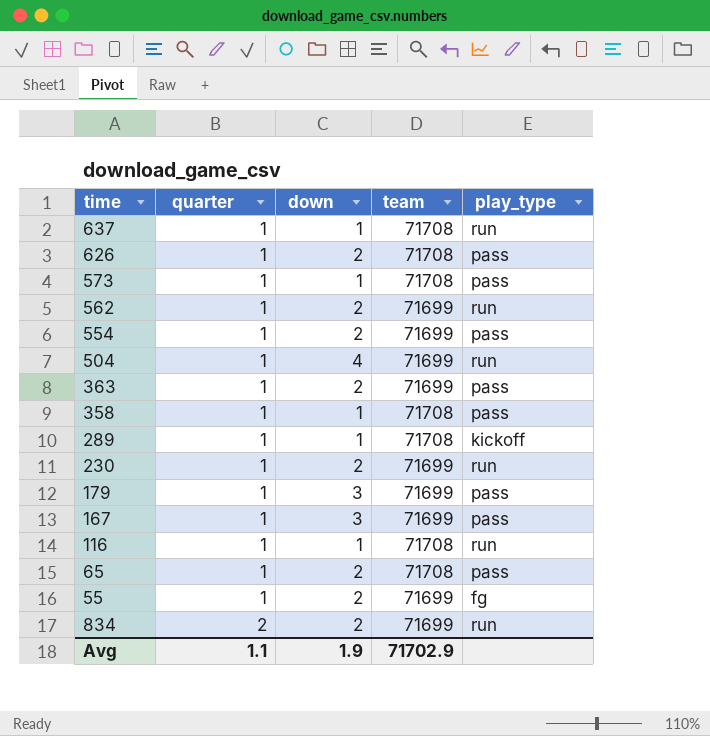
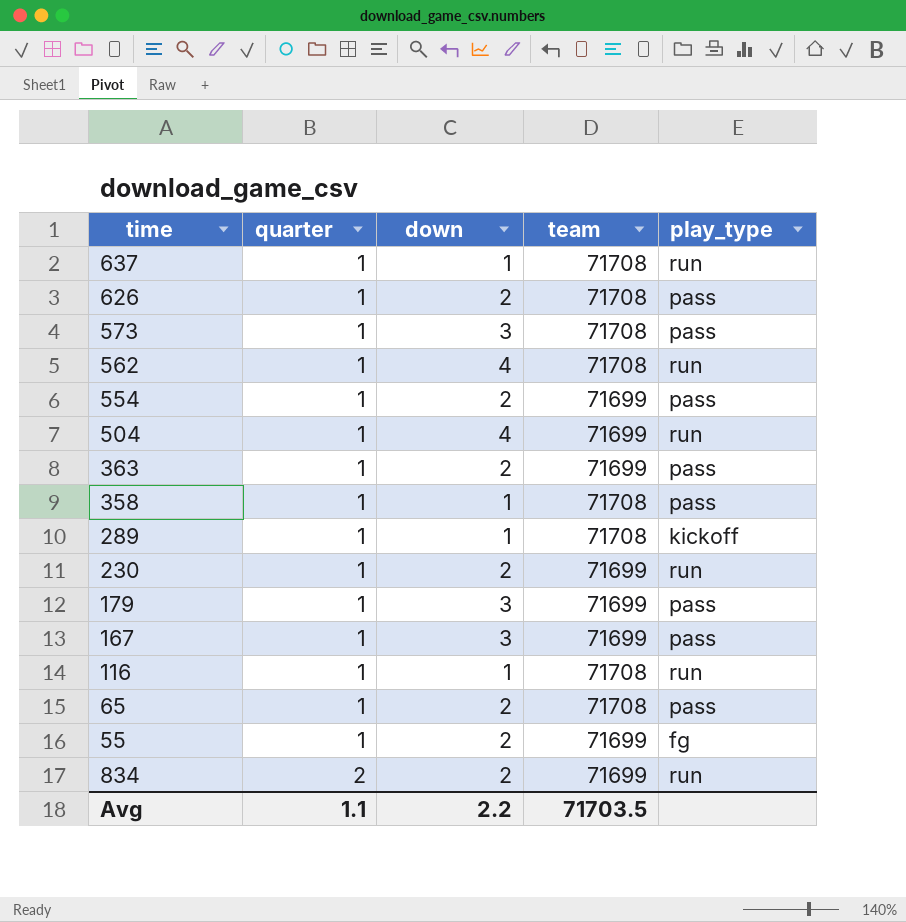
573 | down: 1 -> 3
562 | down: 2 -> 4
562 | team: 71699 -> 71708
Avg | down: 1.9 -> 2.2
Avg | team: 71702.9 -> 71703.5

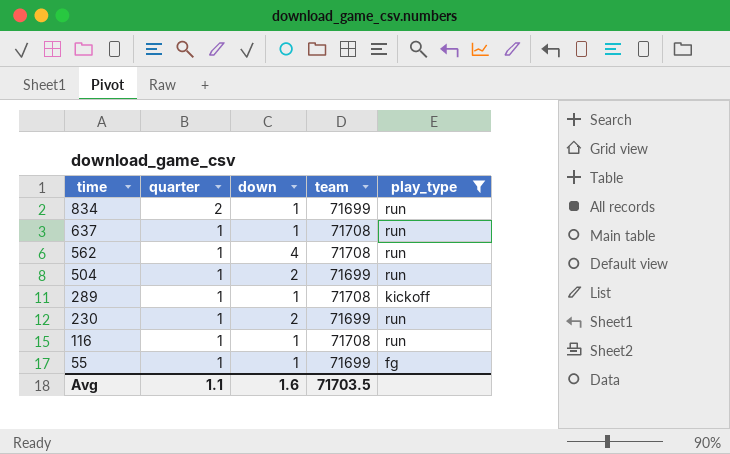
filter: none -> play_type != pass
row order: quarter ascending -> time descending
834 | down: 2 -> 1
504 | down: 4 -> 2
55 | down: 2 -> 1
Avg | down: 2.2 -> 1.6

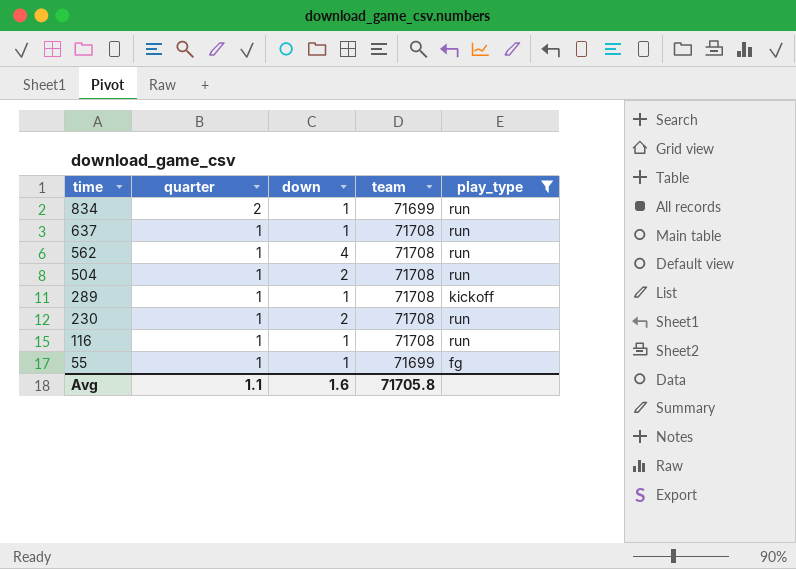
504 | team: 71699 -> 71708
230 | team: 71699 -> 71708
Avg | team: 71703.5 -> 71705.8

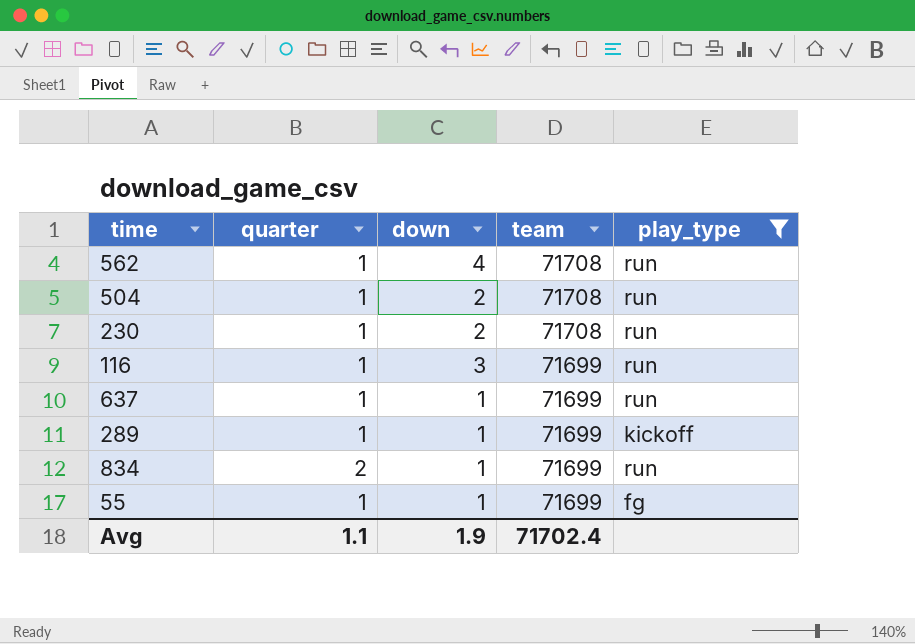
row order: time descending -> team descending
116 | down: 1 -> 3
116 | team: 71708 -> 71699
637 | team: 71708 -> 71699
289 | team: 71708 -> 71699
Avg | down: 1.6 -> 1.9
Avg | team: 71705.8 -> 71702.4

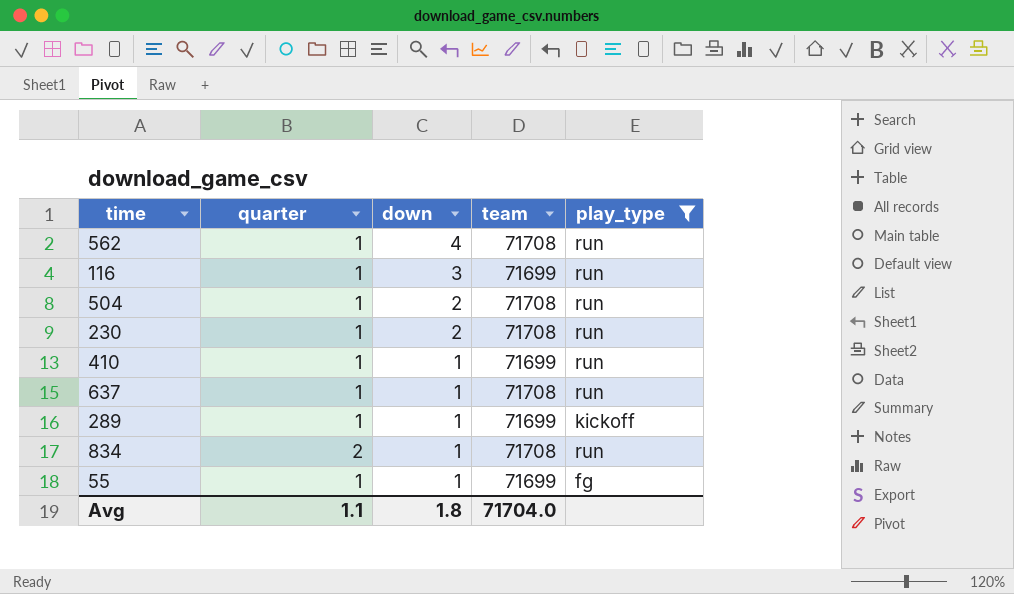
row order: team descending -> down descending
row 410: none -> 1 | 1 | 71699 | run
637 | team: 71699 -> 71708
834 | team: 71699 -> 71708
Avg | down: 1.9 -> 1.8
Avg | team: 71702.4 -> 71704.0

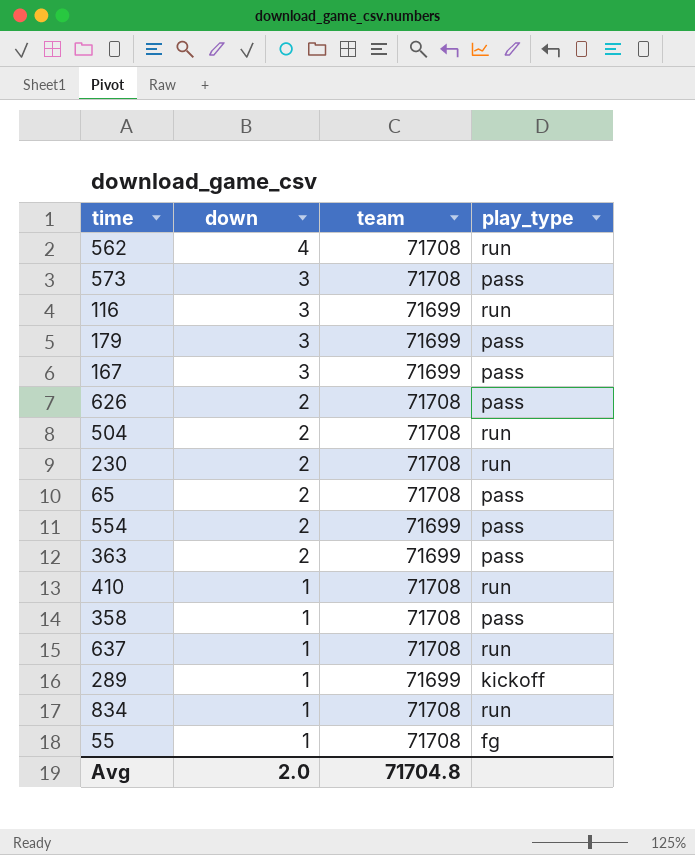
filter: play_type != pass -> none
column quarter | position: 2 -> none
410 | team: 71699 -> 71708
55 | team: 71699 -> 71708
Avg | down: 1.8 -> 2.0
Avg | team: 71704.0 -> 71704.8

